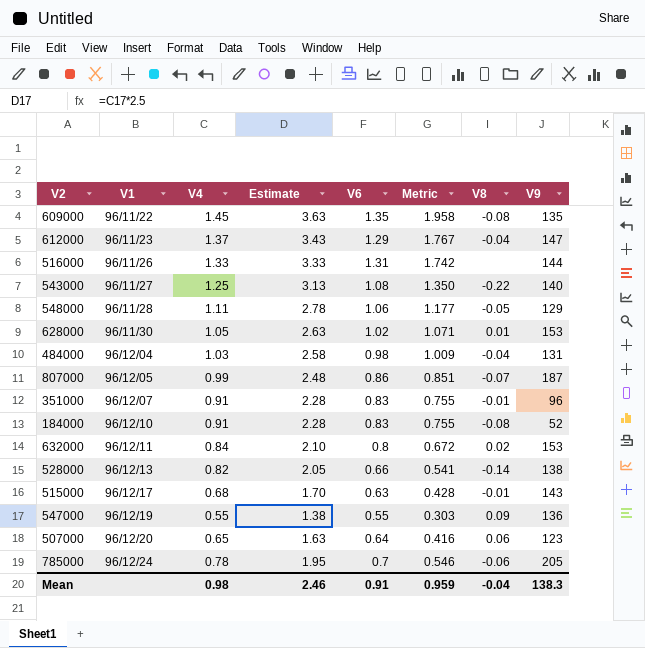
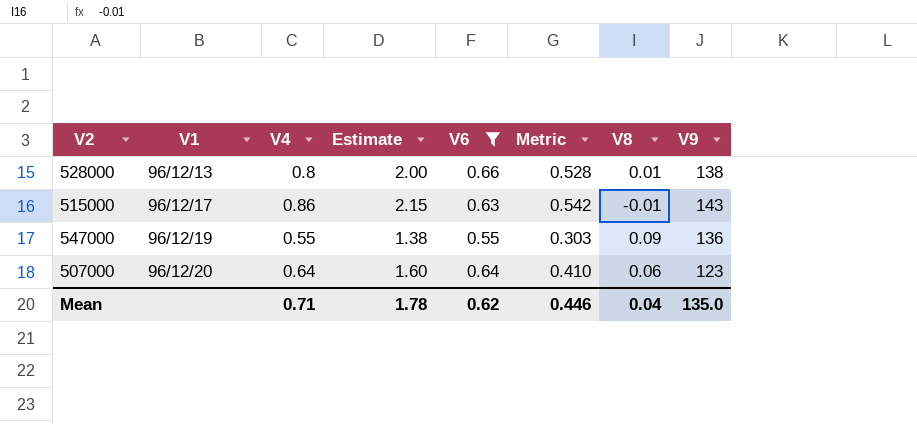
filter: none -> V6 <= 0.66
528000 | V4: 0.82 -> 0.8
528000 | Estimate: 2.05 -> 2.00
528000 | Metric: 0.541 -> 0.528
528000 | V8: -0.14 -> 0.01
515000 | V4: 0.68 -> 0.86
515000 | Estimate: 1.70 -> 2.15
515000 | Metric: 0.428 -> 0.542
507000 | V4: 0.65 -> 0.64
507000 | Estimate: 1.63 -> 1.60
507000 | Metric: 0.416 -> 0.410
Mean | V4: 0.98 -> 0.71
Mean | Estimate: 2.46 -> 1.78
Mean | V6: 0.91 -> 0.62
Mean | Metric: 0.959 -> 0.446
Mean | V8: -0.04 -> 0.04
Mean | V9: 138.3 -> 135.0

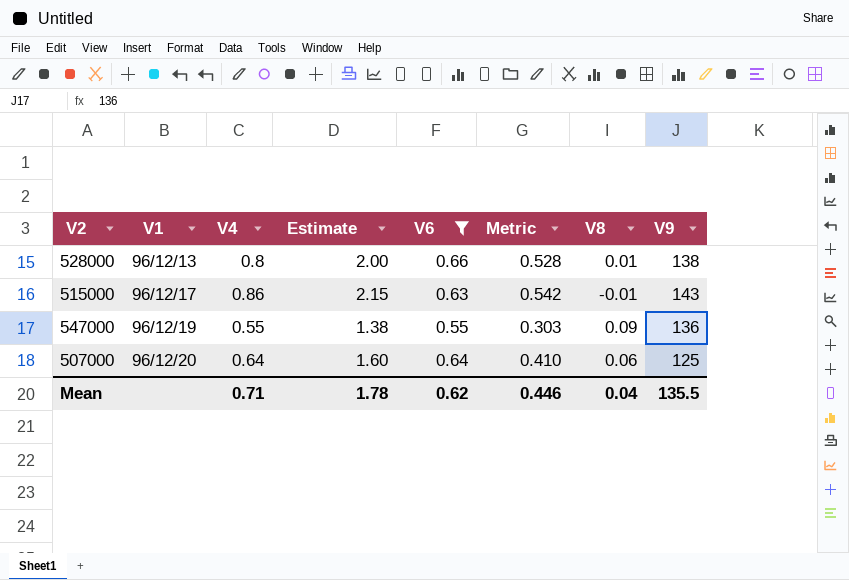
507000 | V9: 123 -> 125
Mean | V9: 135.0 -> 135.5

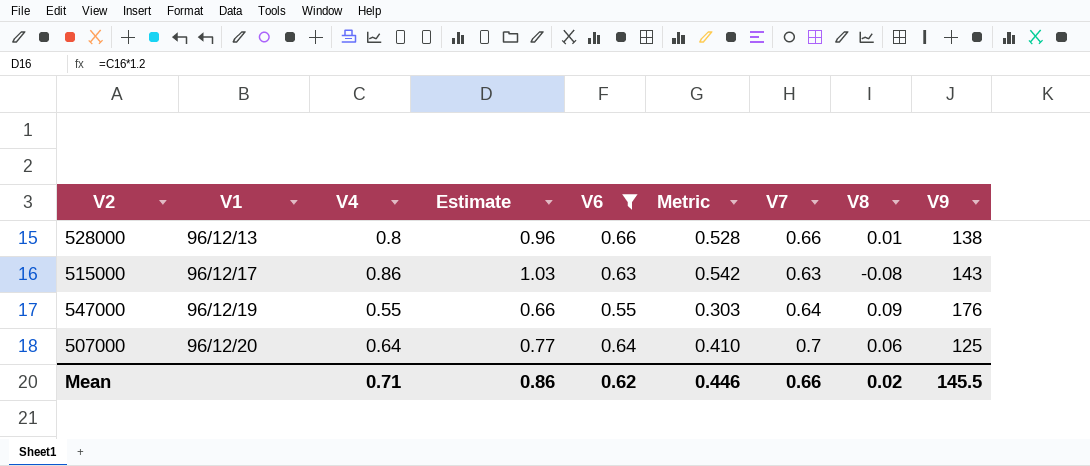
column Estimate | formula: [V4] * 2.5 -> [V4] * 1.2
column V7 | position: none -> 7
515000 | V8: -0.01 -> -0.08
547000 | V9: 136 -> 176
Mean | Estimate: 1.78 -> 0.86
Mean | V8: 0.04 -> 0.02
Mean | V9: 135.5 -> 145.5

